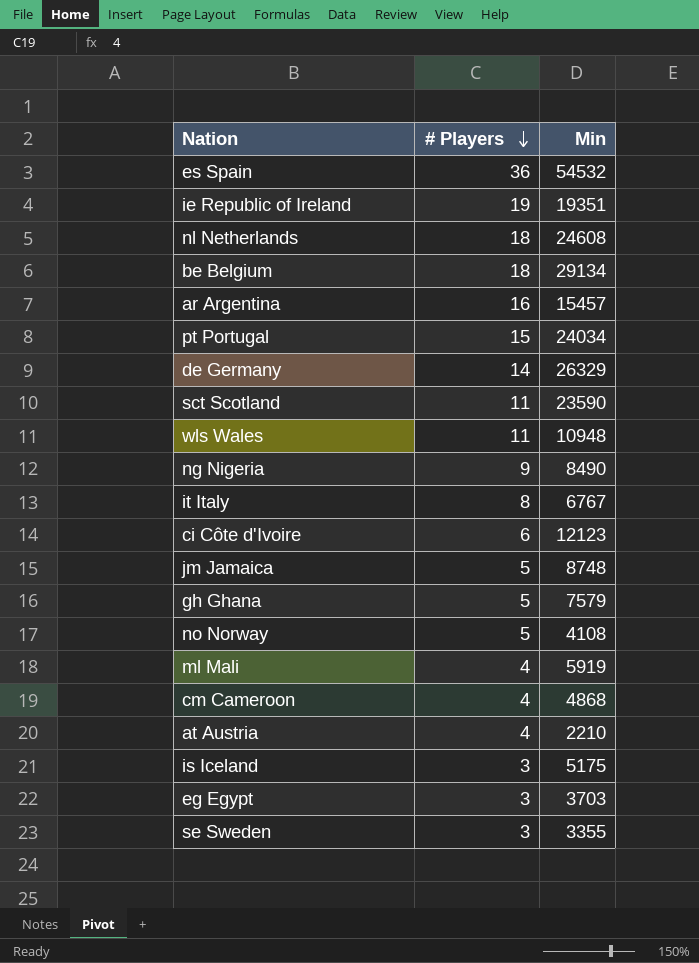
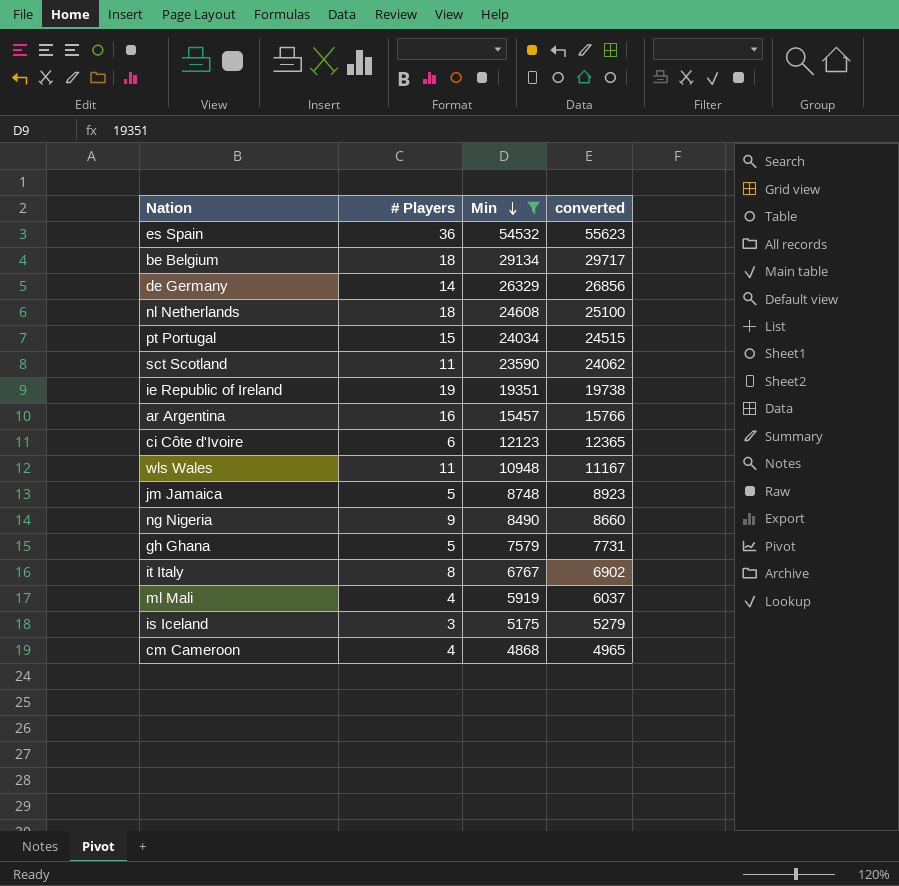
filter: none -> Min >= 4868
row order: # Players descending -> Min descending
column converted | formula: none -> [Min] * 1.02

